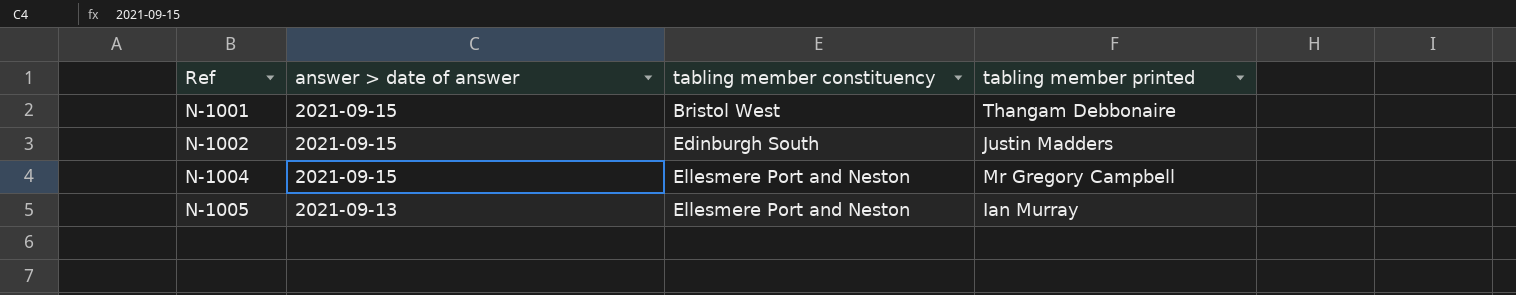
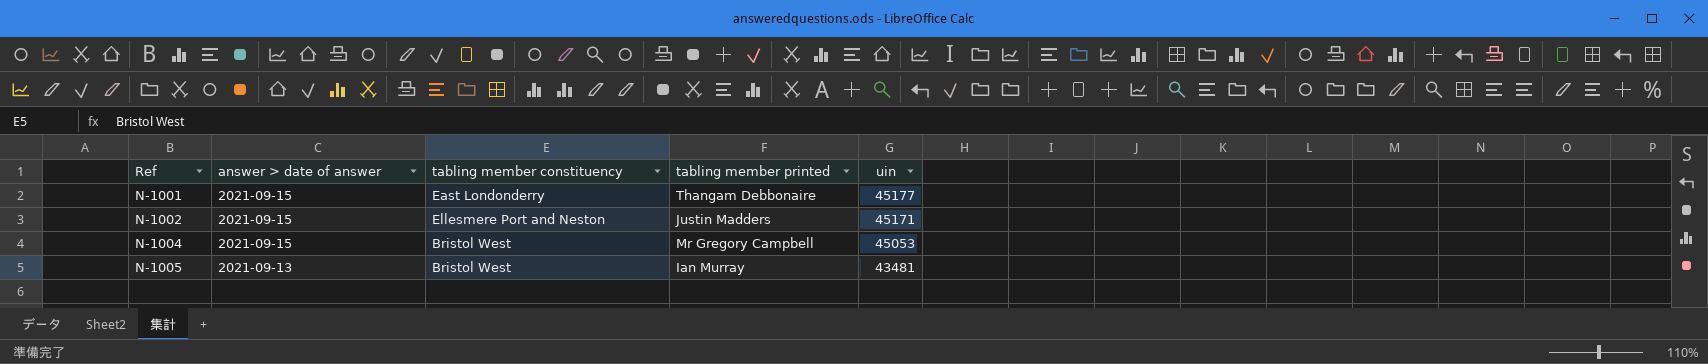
column uin | position: none -> 5
N-1001 | tabling member constituency: Bristol West -> East Londonderry
N-1002 | tabling member constituency: Edinburgh South -> Ellesmere Port and Neston
N-1004 | tabling member constituency: Ellesmere Port and Neston -> Bristol West
N-1005 | tabling member constituency: Ellesmere Port and Neston -> Bristol West

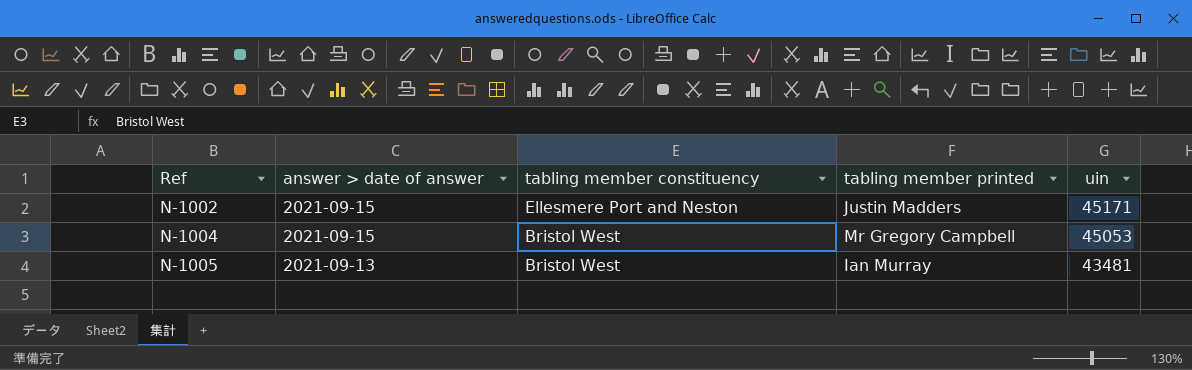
row N-1001: 2021-09-15 | East Londonderry | Thangam Debbonaire | 45177 -> none

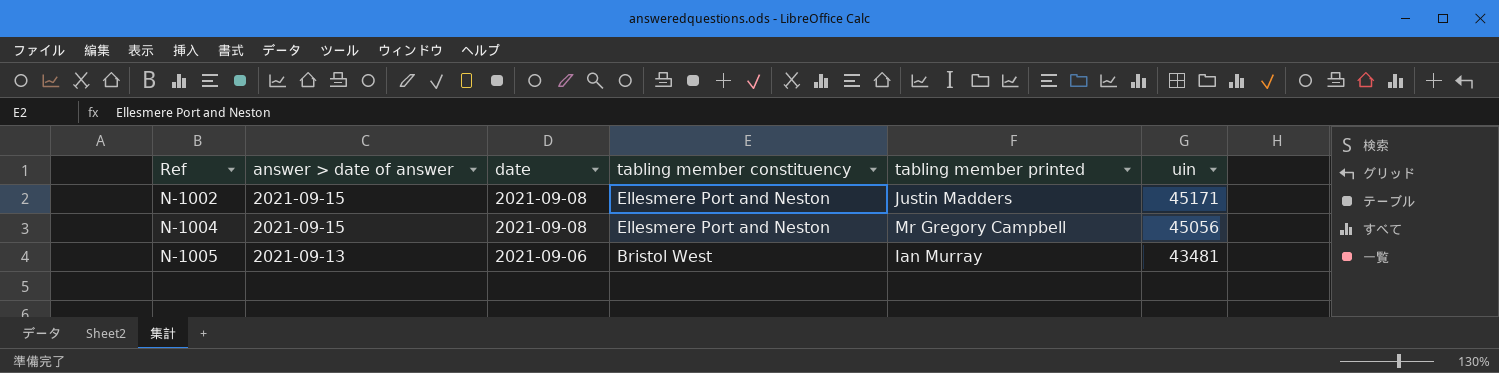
column date | position: none -> 3
N-1004 | tabling member constituency: Bristol West -> Ellesmere Port and Neston
N-1004 | uin: 45053 -> 45056

